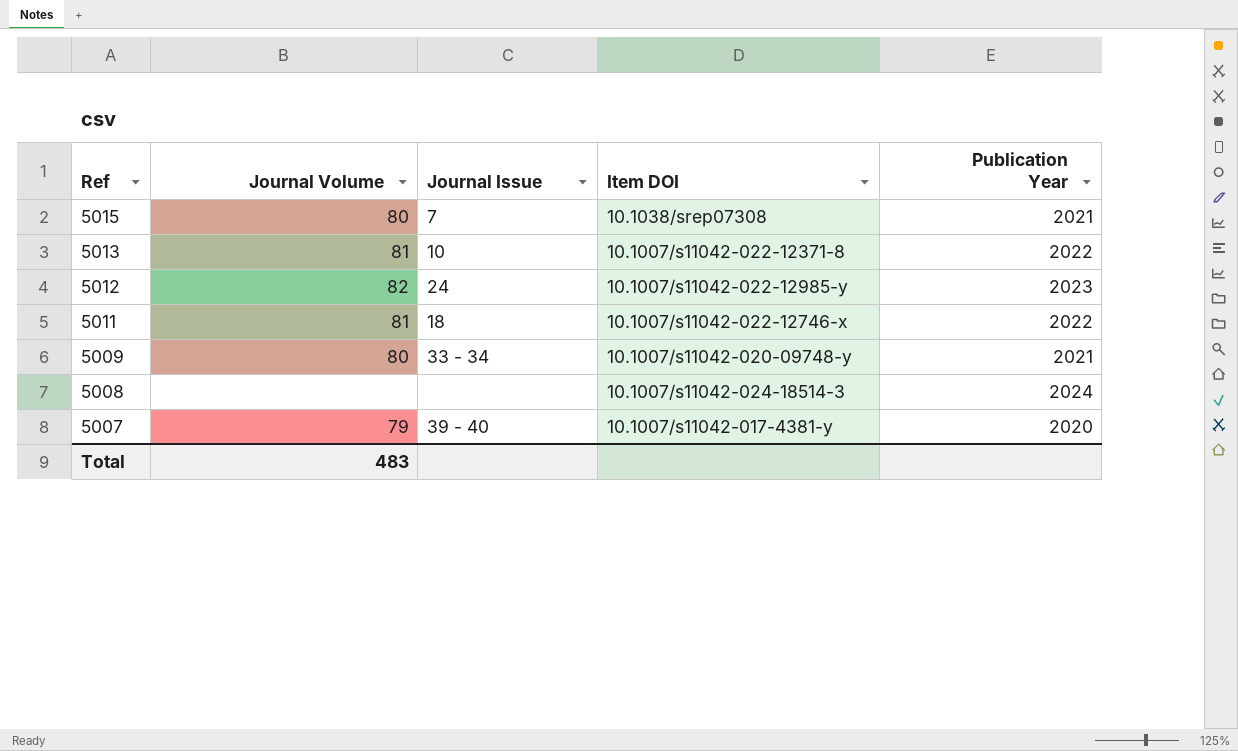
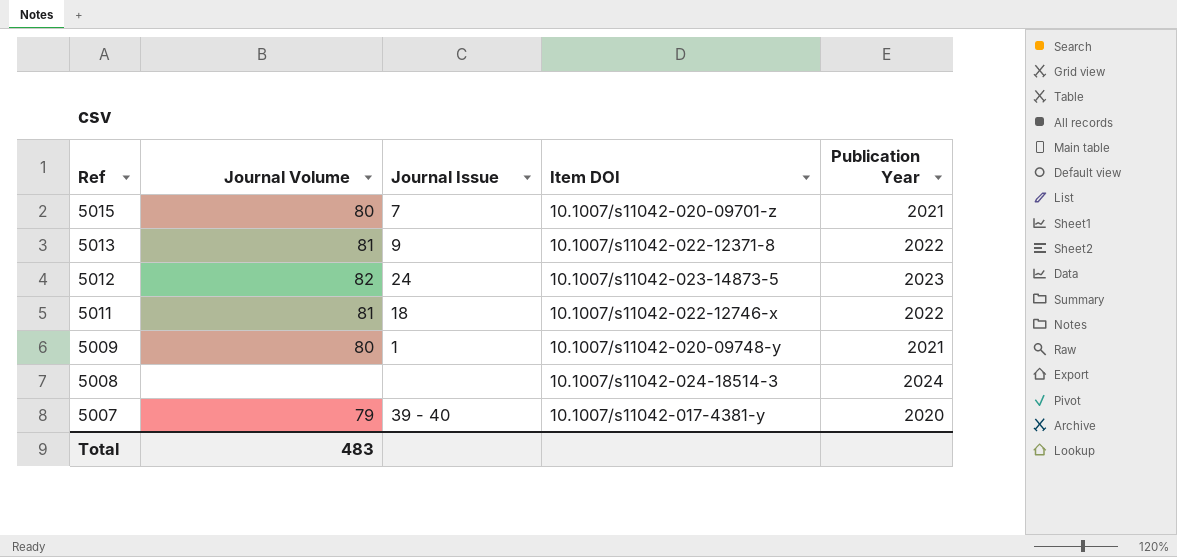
5015 | Item DOI: 10.1038/srep07308 -> 10.1007/s11042-020-09701-z
5013 | Journal Issue: 10 -> 9
5012 | Item DOI: 10.1007/s11042-022-12985-y -> 10.1007/s11042-023-14873-5
5009 | Journal Issue: 33 - 34 -> 1

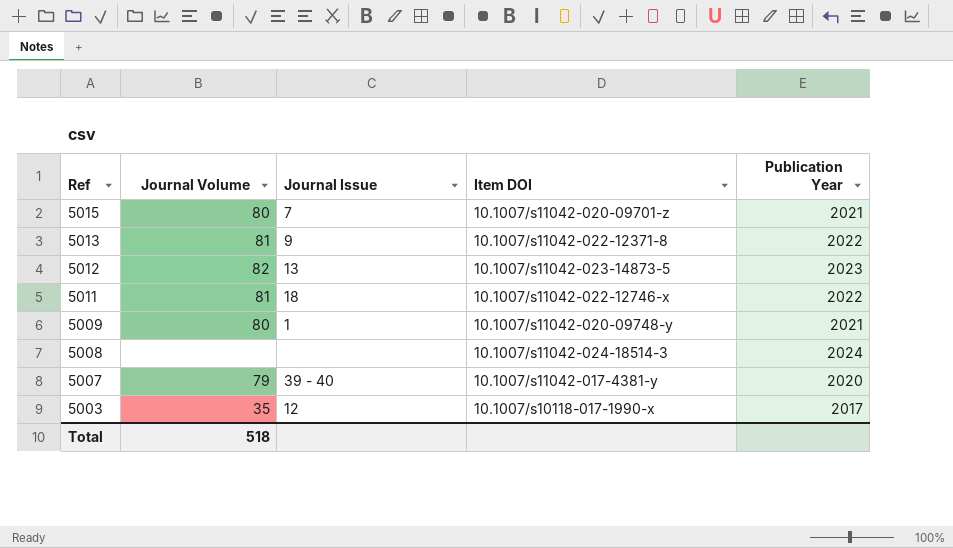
5012 | Journal Issue: 24 -> 13
row 5003: none -> 35 | 12 | 10.1007/s10118-017-1990-x | 2017
Total | Journal Volume: 483 -> 518

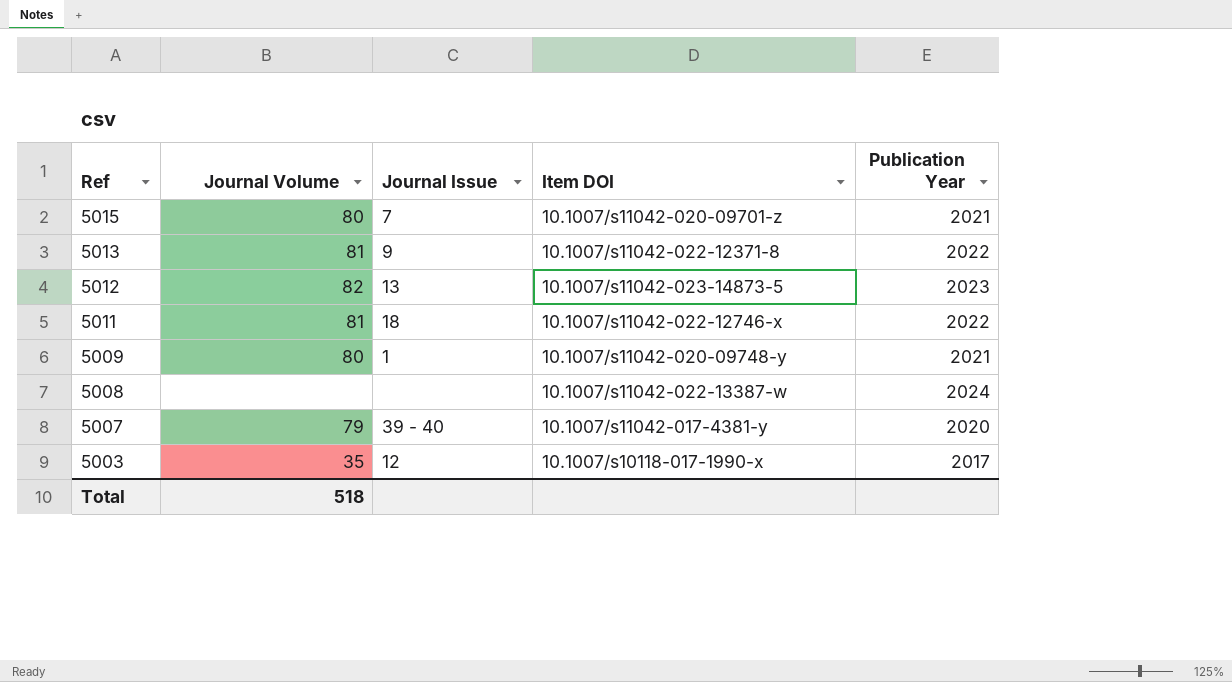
5008 | Item DOI: 10.1007/s11042-024-18514-3 -> 10.1007/s11042-022-13387-w

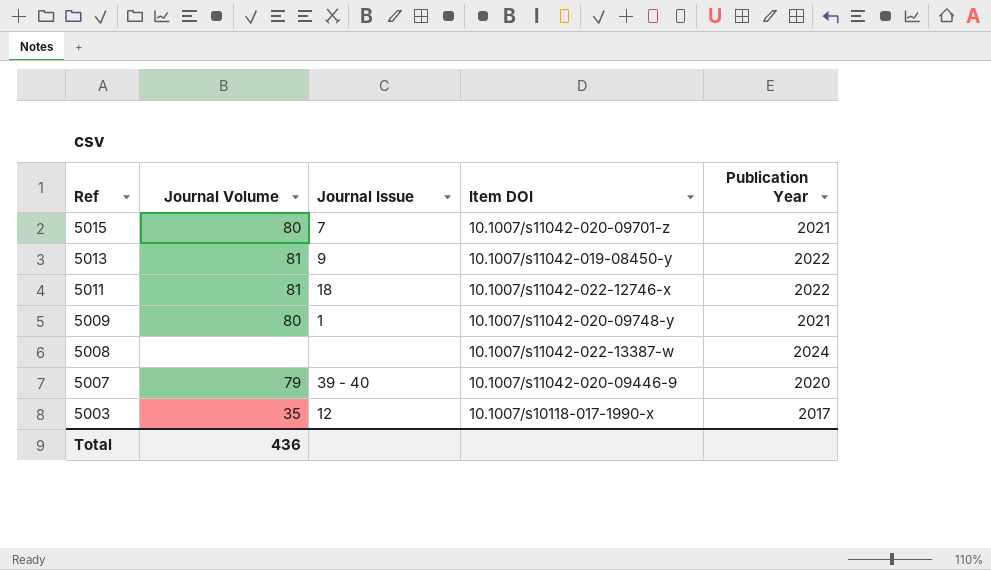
row 5012: 82 | 13 | 10.1007/s11042-023-14873-5 | 2023 -> none
5013 | Item DOI: 10.1007/s11042-022-12371-8 -> 10.1007/s11042-019-08450-y
5007 | Item DOI: 10.1007/s11042-017-4381-y -> 10.1007/s11042-020-09446-9
Total | Journal Volume: 518 -> 436

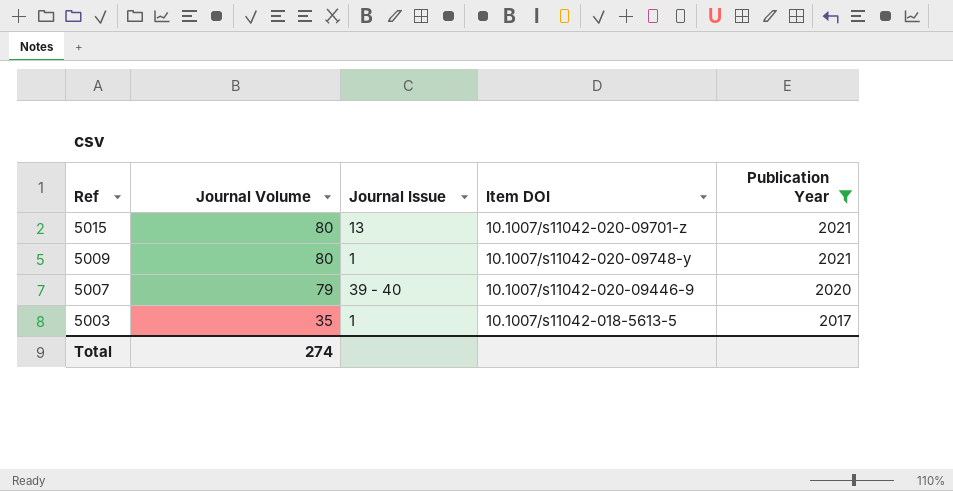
filter: none -> Publication Year <= 2021
5015 | Journal Issue: 7 -> 13
5003 | Journal Issue: 12 -> 1
5003 | Item DOI: 10.1007/s10118-017-1990-x -> 10.1007/s11042-018-5613-5
Total | Journal Volume: 436 -> 274

